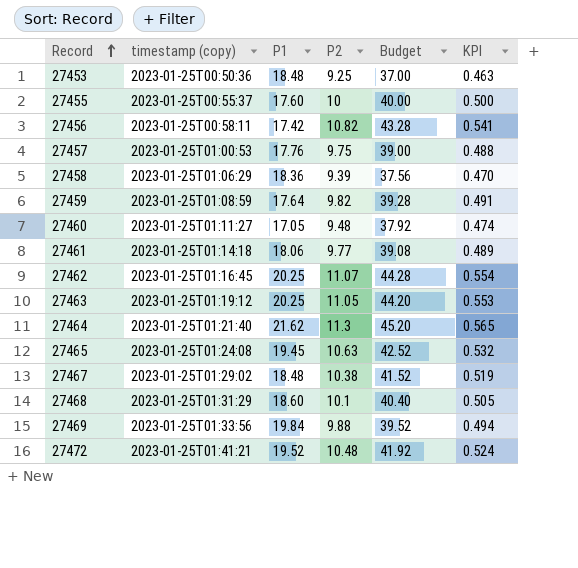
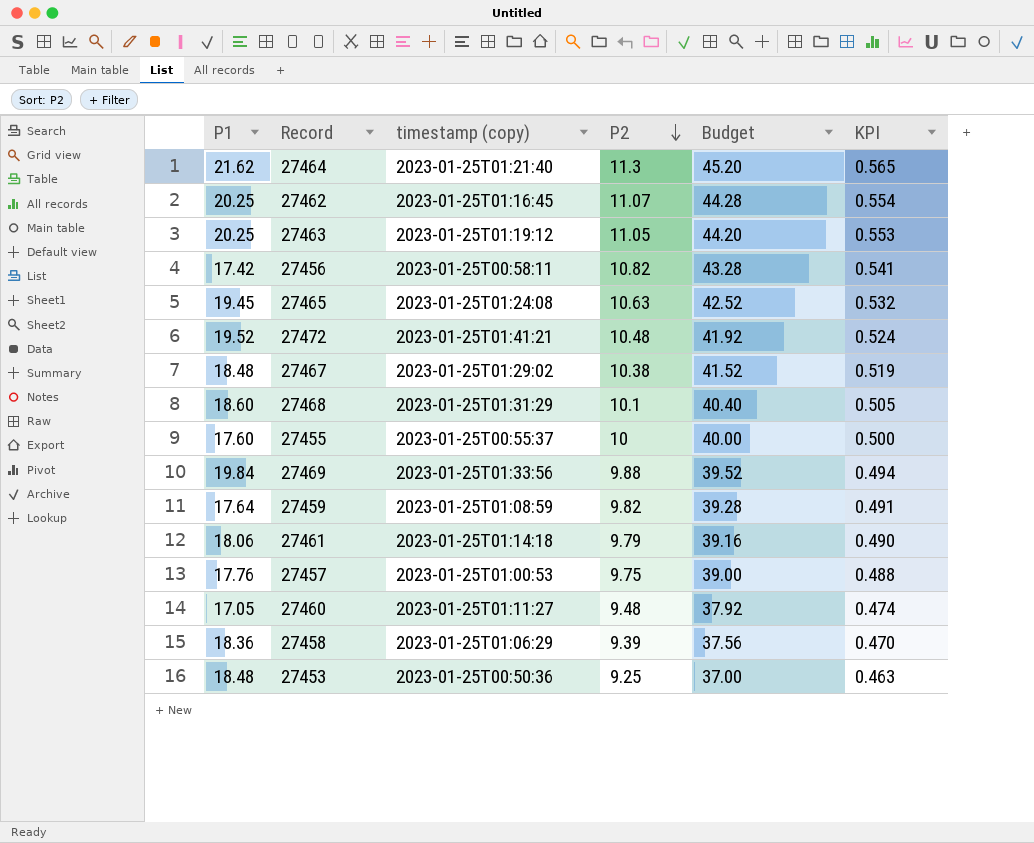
row order: Record ascending -> P2 descending
column P1 | position: 3 -> 1
27461 | P2: 9.77 -> 9.79
27461 | Budget: 39.08 -> 39.16
27461 | KPI: 0.489 -> 0.490

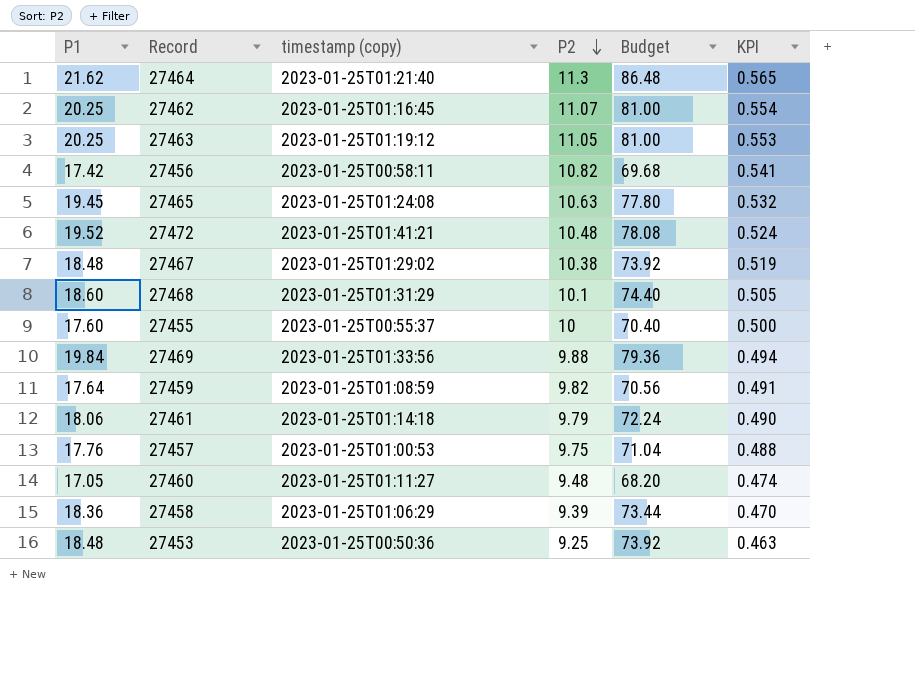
column Budget | formula: [P2] * 4 -> [P1] * 4

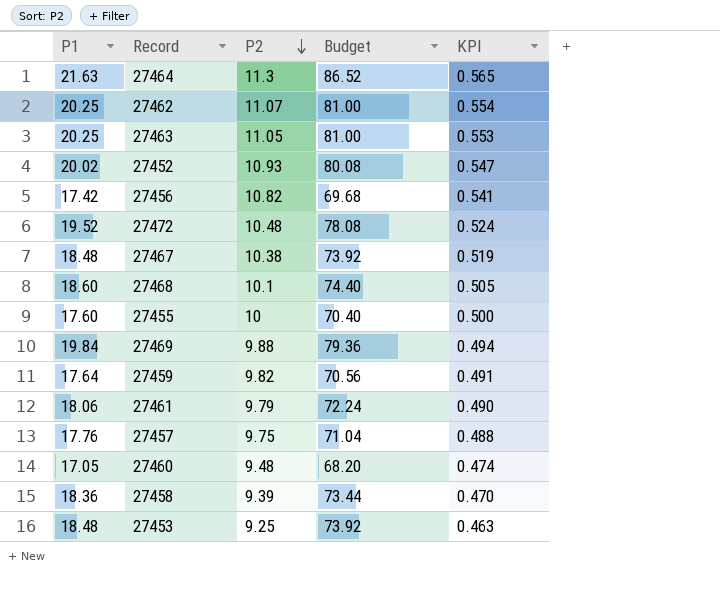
column timestamp (copy) | position: 3 -> none
row 27465: 19.45 | 2023-01-25T01:24:08 | 10.63 | 77.80 | 0.532 -> none
27464 | P1: 21.62 -> 21.63
27464 | Budget: 86.48 -> 86.52
row 27452: none -> 20.02 | 10.93 | 80.08 | 0.547

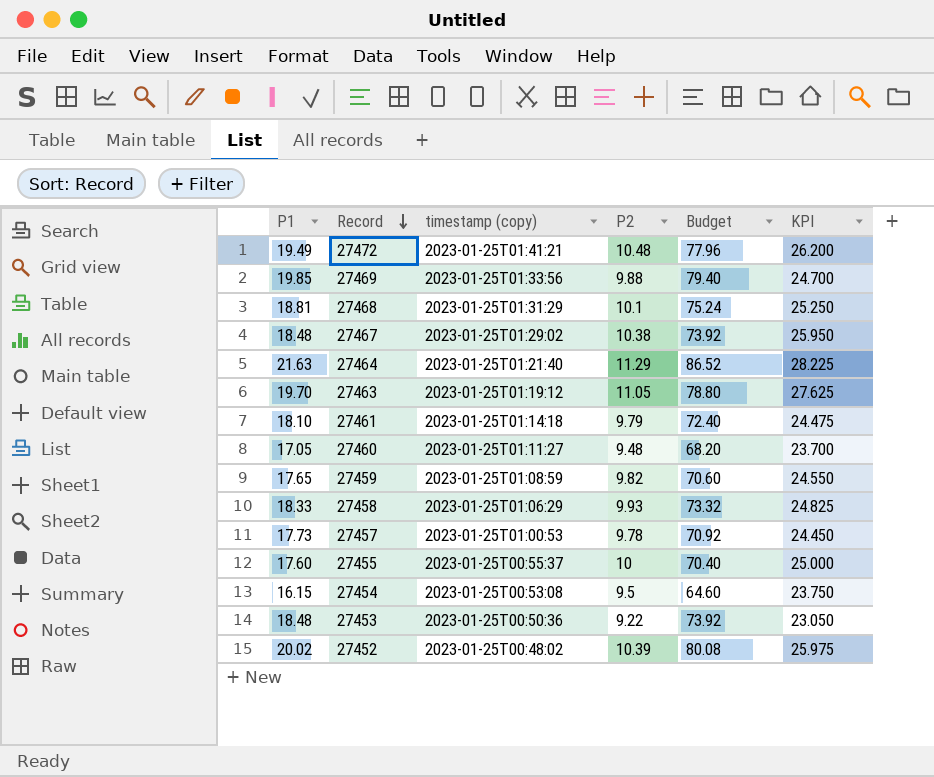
row order: P2 descending -> Record descending
column timestamp (copy) | position: none -> 3
column KPI | formula: [P2] * 0.05 -> [P2] * 2.5
row 27462: 20.25 | 11.07 | 81.00 | 0.554 -> none
row 27456: 17.42 | 10.82 | 69.68 | 0.541 -> none
27472 | P1: 19.52 -> 19.49
27472 | Budget: 78.08 -> 77.96
27469 | P1: 19.84 -> 19.85
27469 | Budget: 79.36 -> 79.40
27468 | P1: 18.60 -> 18.81
27468 | Budget: 74.40 -> 75.24
27464 | P2: 11.3 -> 11.29
27463 | P1: 20.25 -> 19.70
27463 | Budget: 81.00 -> 78.80
27461 | P1: 18.06 -> 18.10
27461 | Budget: 72.24 -> 72.40
27459 | P1: 17.64 -> 17.65
27459 | Budget: 70.56 -> 70.60
27458 | P1: 18.36 -> 18.33
27458 | P2: 9.39 -> 9.93
27458 | Budget: 73.44 -> 73.32
27457 | P1: 17.76 -> 17.73
27457 | P2: 9.75 -> 9.78
27457 | Budget: 71.04 -> 70.92
row 27454: none -> 16.15 | 2023-01-25T00:53:08 | 9.5 | 64.60 | 23.750
27453 | P2: 9.25 -> 9.22
27452 | P2: 10.93 -> 10.39

